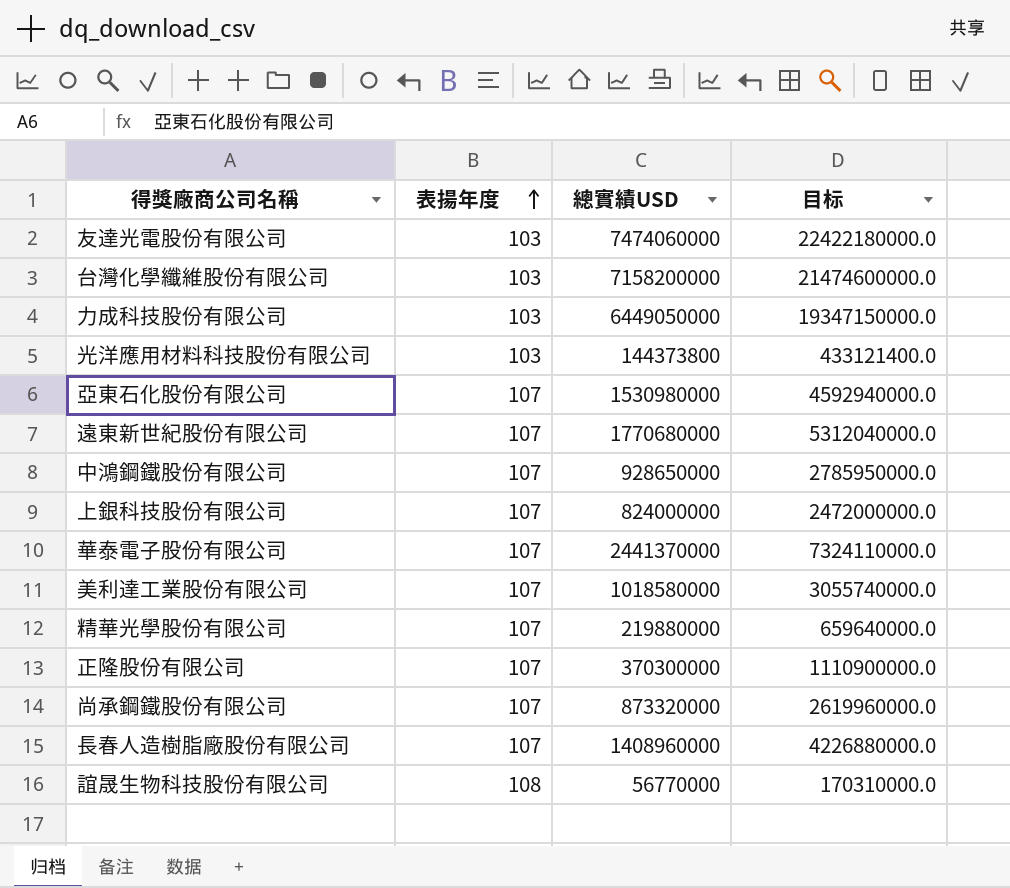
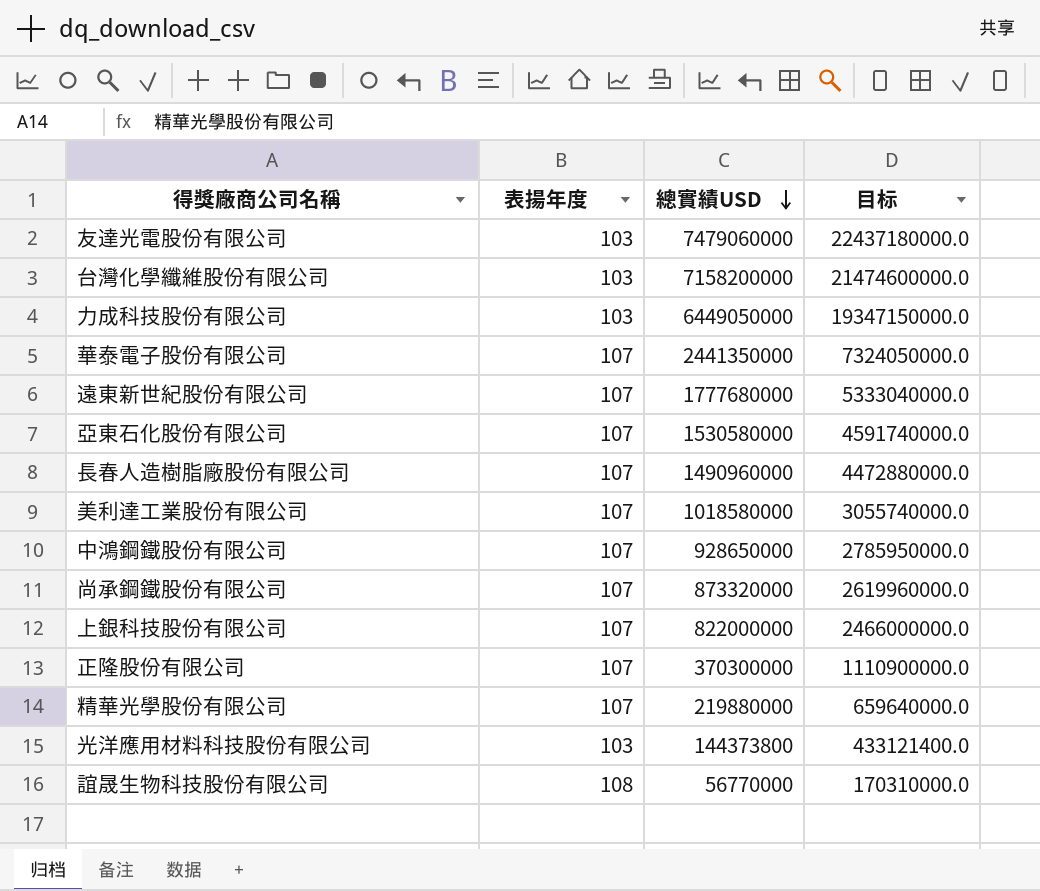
row order: 表揚年度 ascending -> 總實績USD descending
友達光電股份有限公司 | 總實績USD: 7474060000 -> 7479060000
友達光電股份有限公司 | 目标: 22422180000.0 -> 22437180000.0
華泰電子股份有限公司 | 總實績USD: 2441370000 -> 2441350000
華泰電子股份有限公司 | 目标: 7324110000.0 -> 7324050000.0
遠東新世紀股份有限公司 | 總實績USD: 1770680000 -> 1777680000
遠東新世紀股份有限公司 | 目标: 5312040000.0 -> 5333040000.0
亞東石化股份有限公司 | 總實績USD: 1530980000 -> 1530580000
亞東石化股份有限公司 | 目标: 4592940000.0 -> 4591740000.0
長春人造樹脂廠股份有限公司 | 總實績USD: 1408960000 -> 1490960000
長春人造樹脂廠股份有限公司 | 目标: 4226880000.0 -> 4472880000.0
上銀科技股份有限公司 | 總實績USD: 824000000 -> 822000000
上銀科技股份有限公司 | 目标: 2472000000.0 -> 2466000000.0

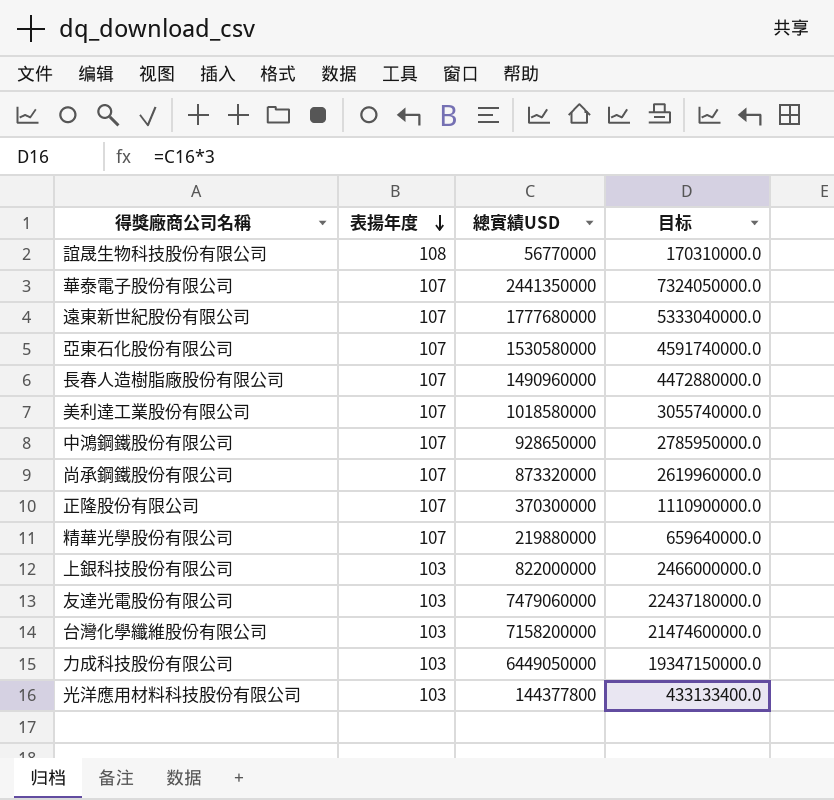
row order: 總實績USD descending -> 表揚年度 descending
上銀科技股份有限公司 | 表揚年度: 107 -> 103
光洋應用材料科技股份有限公司 | 總實績USD: 144373800 -> 144377800
光洋應用材料科技股份有限公司 | 目标: 433121400.0 -> 433133400.0

